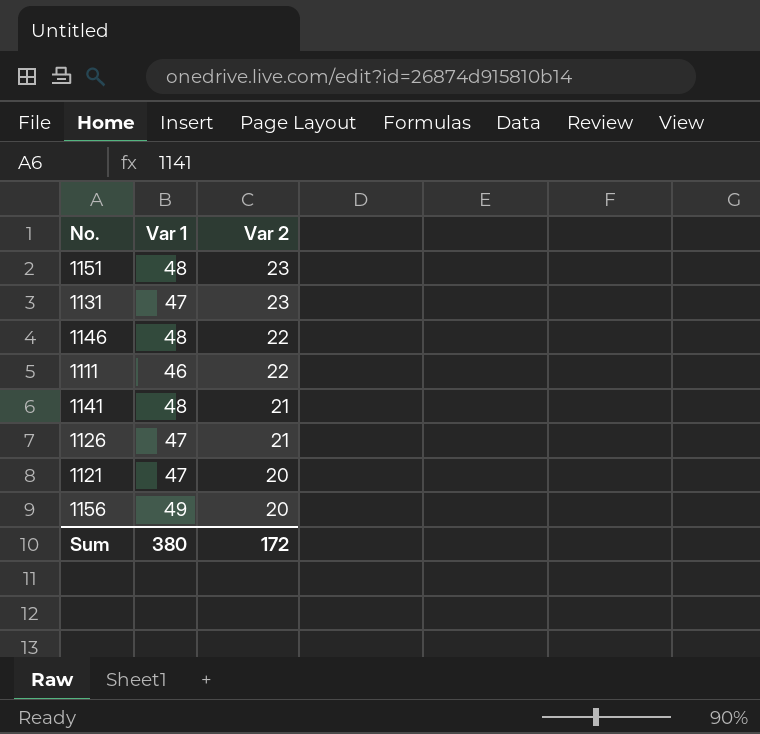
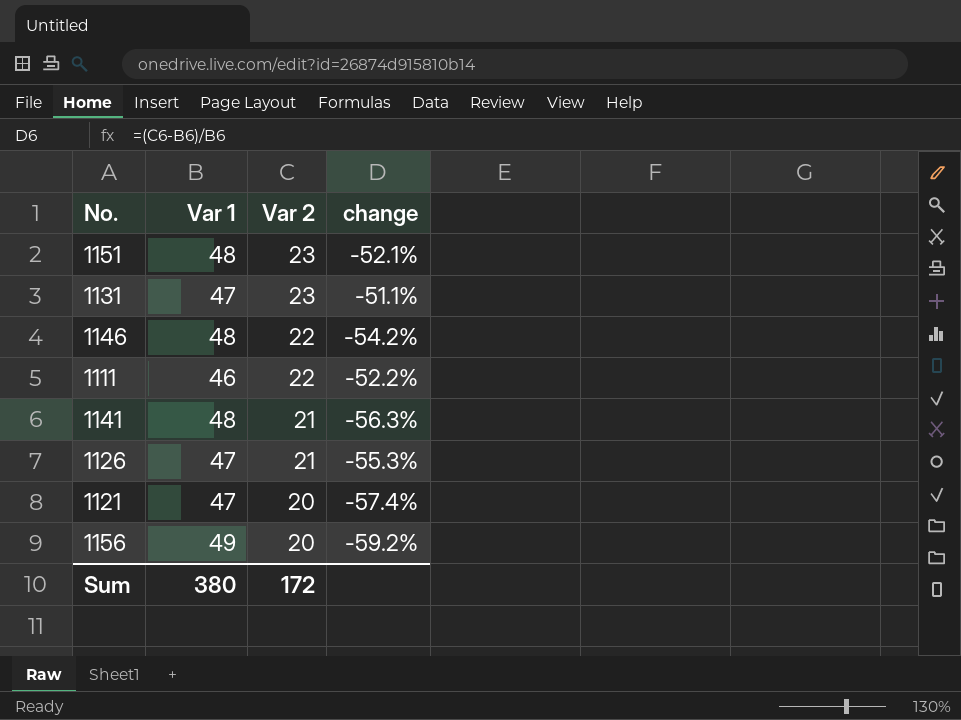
column change | formula: none -> ([Var 2] - [Var 1]) / [Var 1]

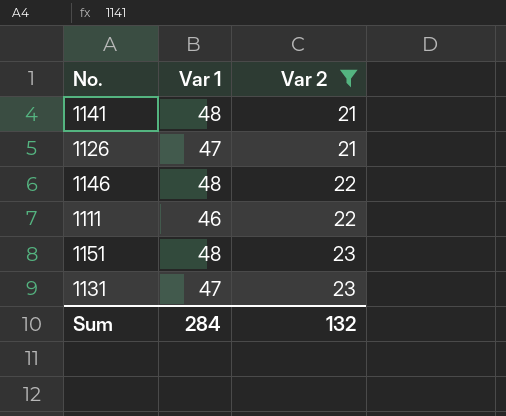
filter: none -> Var 2 != 20
row order: Var 2 descending -> Var 2 ascending
column change | formula: ([Var 2] - [Var 1]) / [Var 1] -> none
Sum | Var 1: 380 -> 284
Sum | Var 2: 172 -> 132

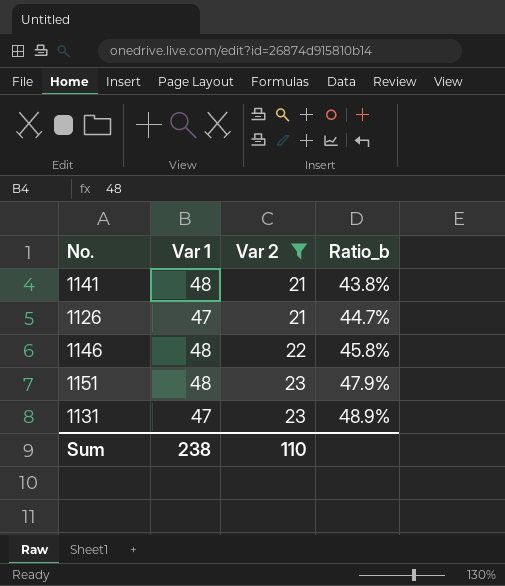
column Ratio_b | formula: none -> [Var 2] / [Var 1]
row 1111: 46 | 22 -> none
Sum | Var 1: 284 -> 238
Sum | Var 2: 132 -> 110

